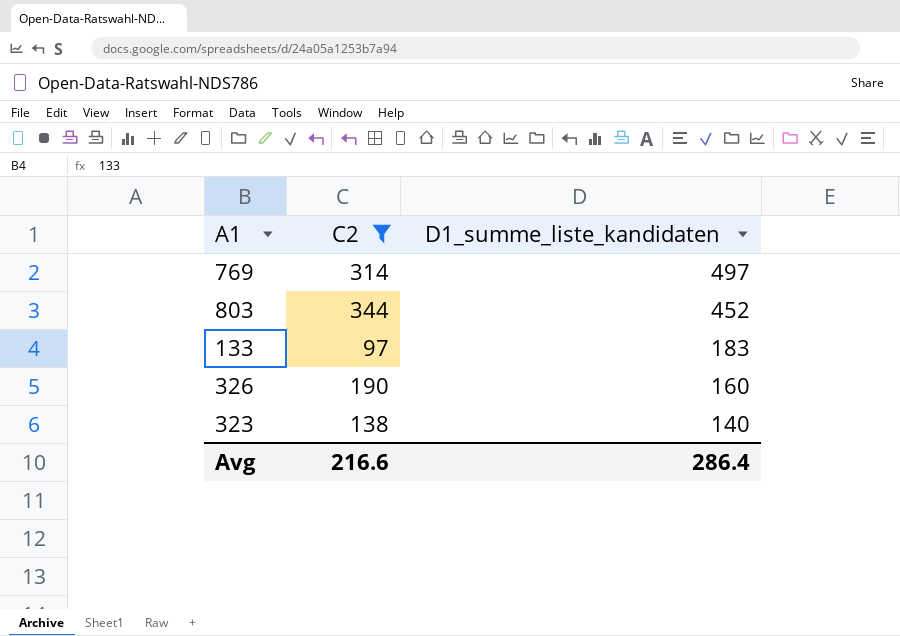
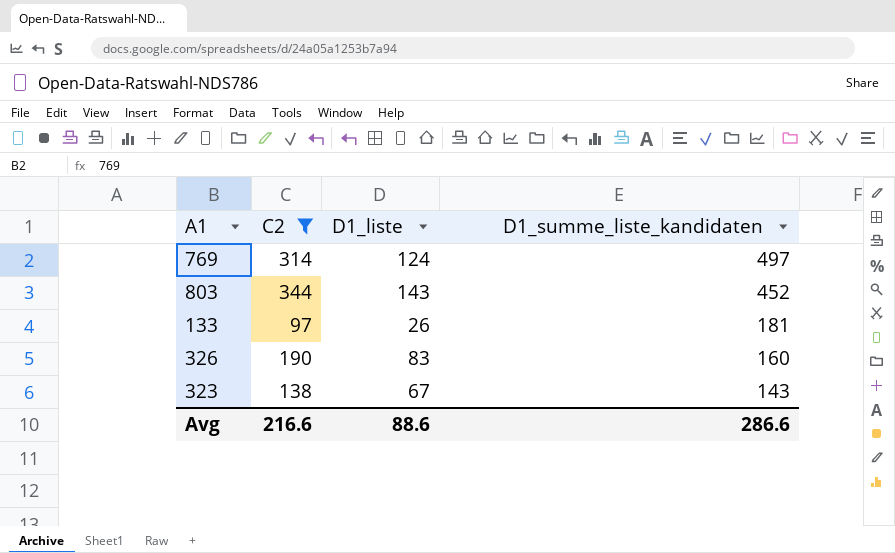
column D1_liste | position: none -> 3
133 | D1_summe_liste_kandidaten: 183 -> 181
323 | D1_summe_liste_kandidaten: 140 -> 143
Avg | D1_summe_liste_kandidaten: 286.4 -> 286.6

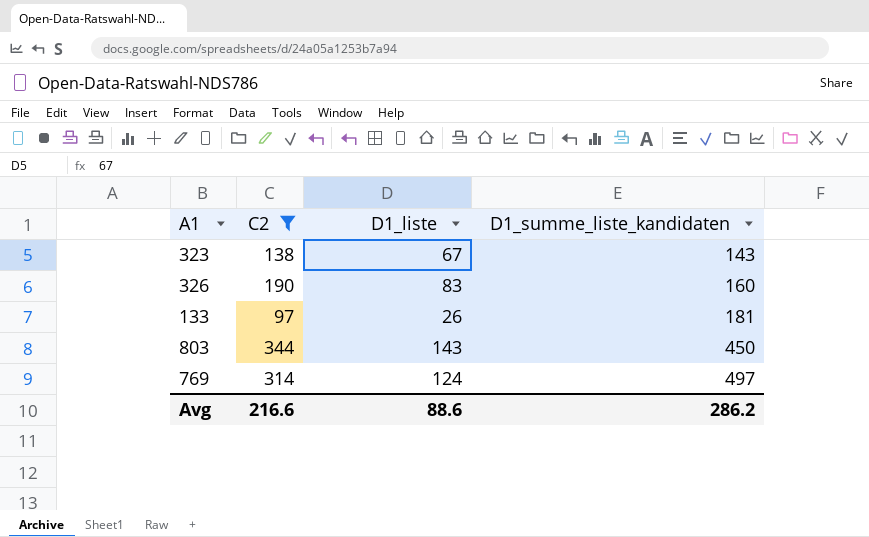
row order: D1_summe_liste_kandidaten descending -> D1_summe_liste_kandidaten ascending
803 | D1_summe_liste_kandidaten: 452 -> 450
Avg | D1_summe_liste_kandidaten: 286.6 -> 286.2

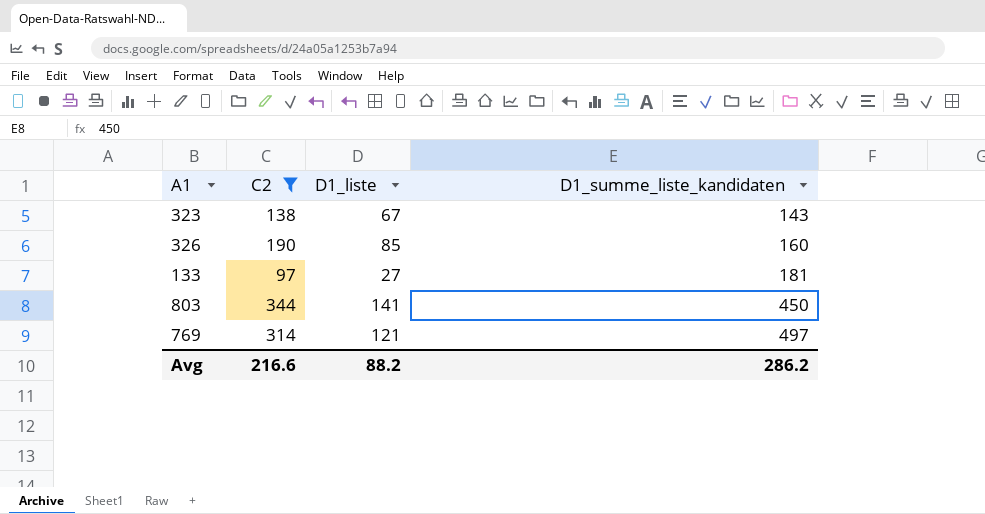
326 | D1_liste: 83 -> 85
133 | D1_liste: 26 -> 27
803 | D1_liste: 143 -> 141
769 | D1_liste: 124 -> 121
Avg | D1_liste: 88.6 -> 88.2

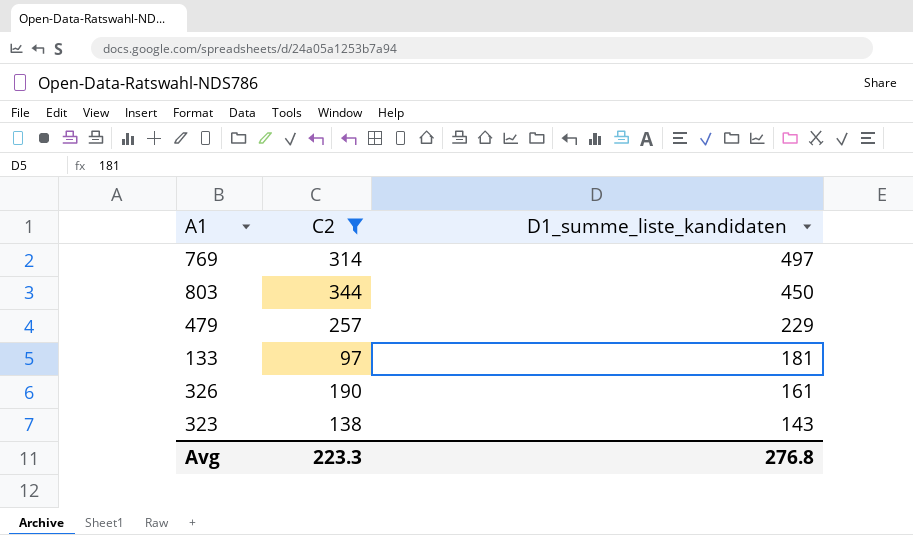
row order: D1_summe_liste_kandidaten ascending -> D1_summe_liste_kandidaten descending
column D1_liste | position: 3 -> none
row 479: none -> 257 | 229
326 | D1_summe_liste_kandidaten: 160 -> 161
Avg | C2: 216.6 -> 223.3
Avg | D1_summe_liste_kandidaten: 286.2 -> 276.8

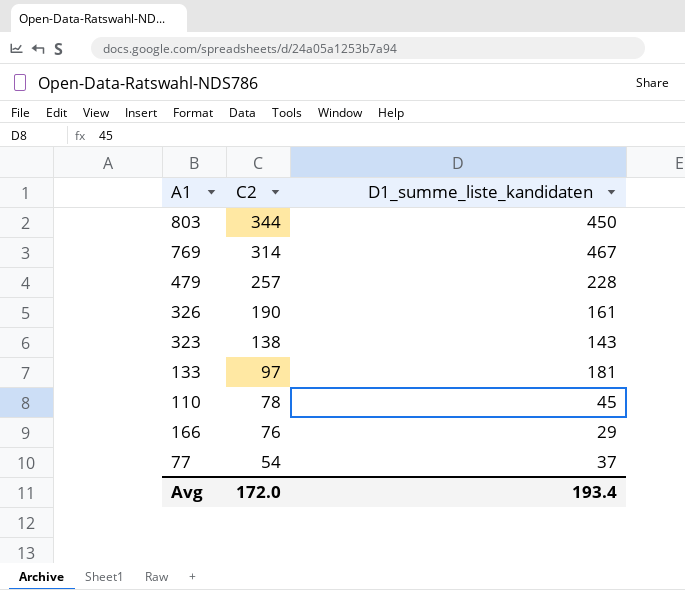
filter: C2 >= 97 -> none
row order: D1_summe_liste_kandidaten descending -> C2 descending
769 | D1_summe_liste_kandidaten: 497 -> 467
479 | D1_summe_liste_kandidaten: 229 -> 228
Avg | C2: 223.3 -> 172.0
Avg | D1_summe_liste_kandidaten: 276.8 -> 193.4

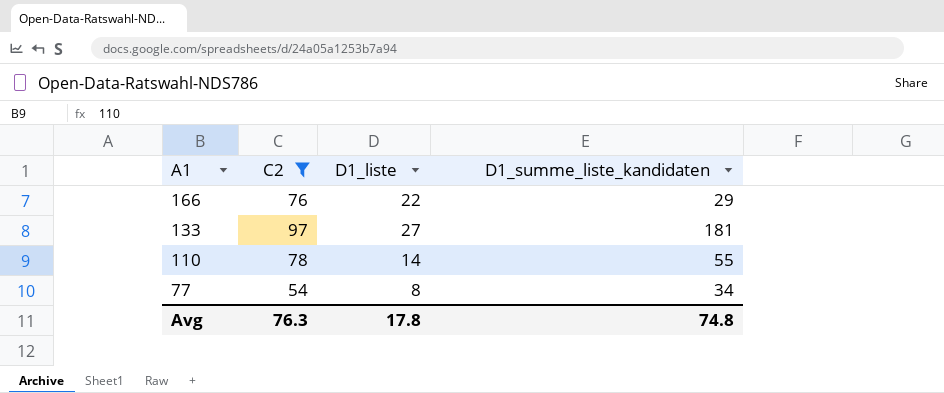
filter: none -> C2 <= 97
row order: C2 descending -> A1 descending
column D1_liste | position: none -> 3
110 | D1_summe_liste_kandidaten: 45 -> 55
77 | D1_summe_liste_kandidaten: 37 -> 34
Avg | C2: 172.0 -> 76.3
Avg | D1_summe_liste_kandidaten: 193.4 -> 74.8

